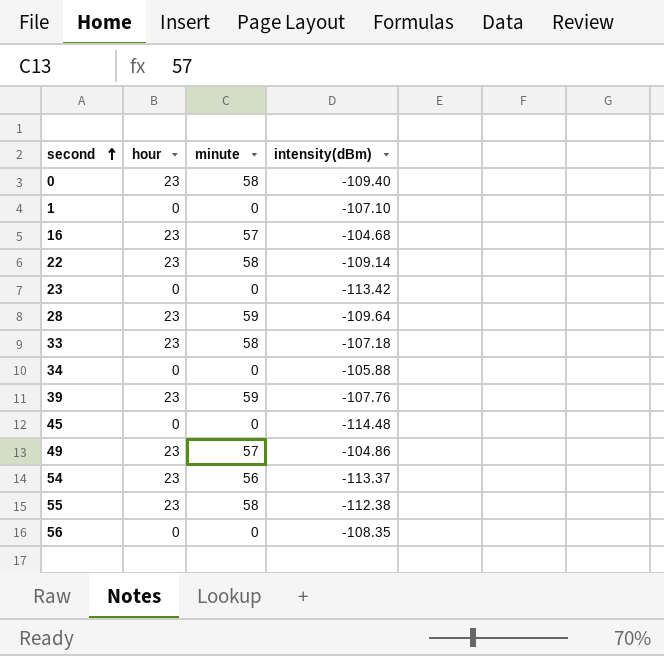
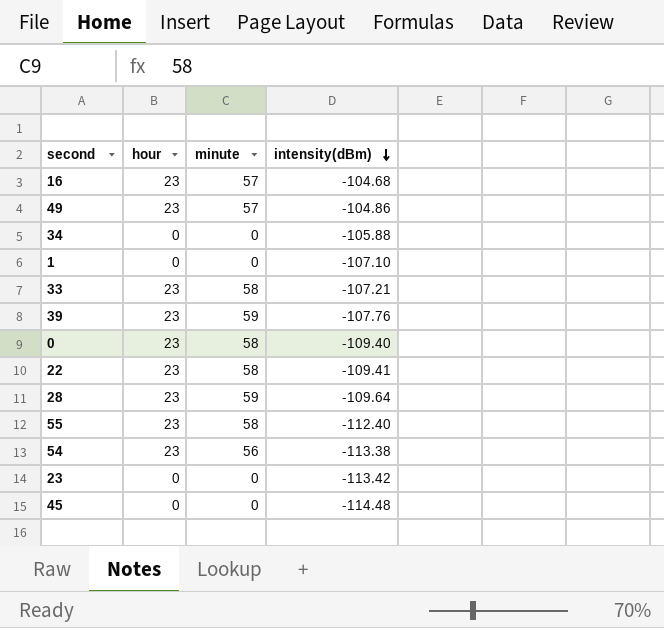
row order: second ascending -> intensity(dBm) descending
row 56: 0 | 0 | -108.35 -> none
33 | intensity(dBm): -107.18 -> -107.21
22 | intensity(dBm): -109.14 -> -109.41
55 | intensity(dBm): -112.38 -> -112.40
54 | intensity(dBm): -113.37 -> -113.38

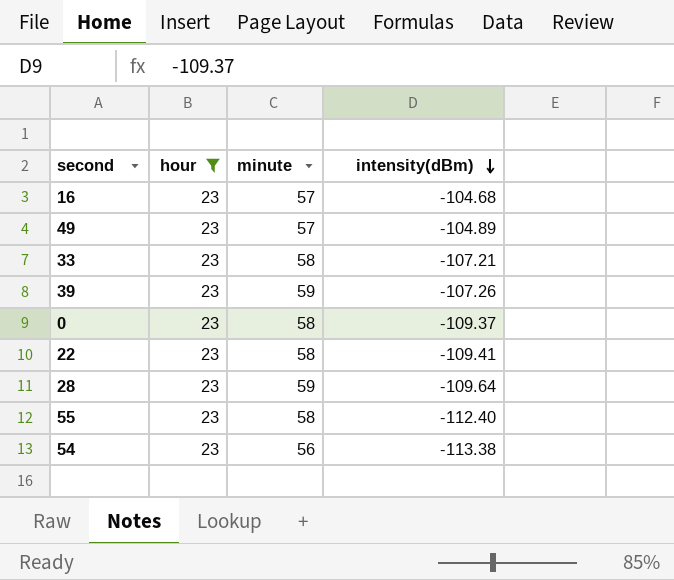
filter: none -> hour = 23
49 | intensity(dBm): -104.86 -> -104.89
39 | intensity(dBm): -107.76 -> -107.26
0 | intensity(dBm): -109.40 -> -109.37

